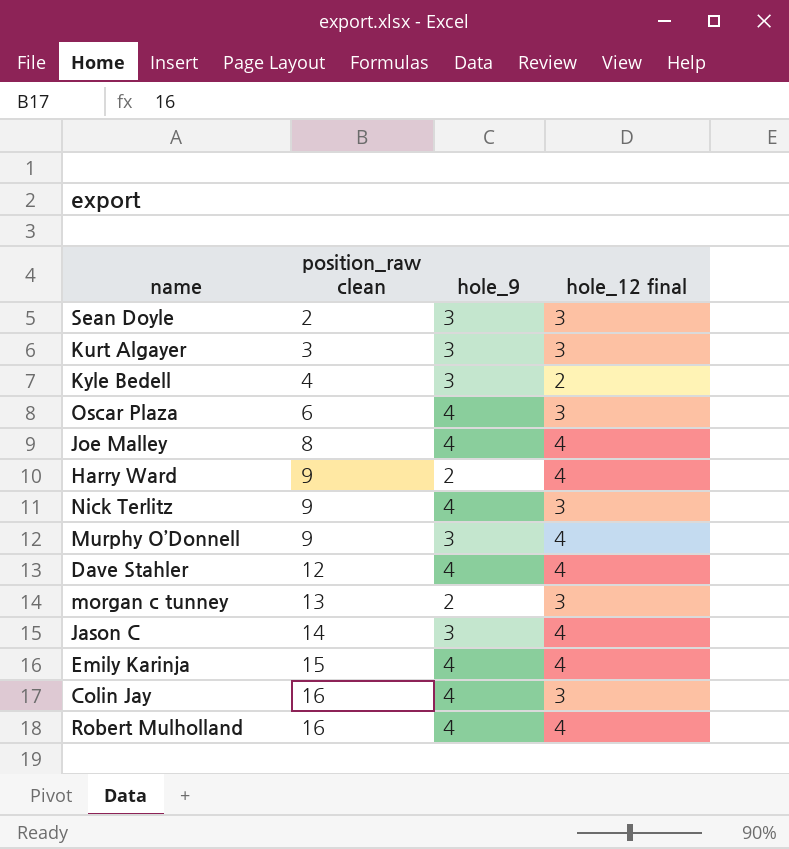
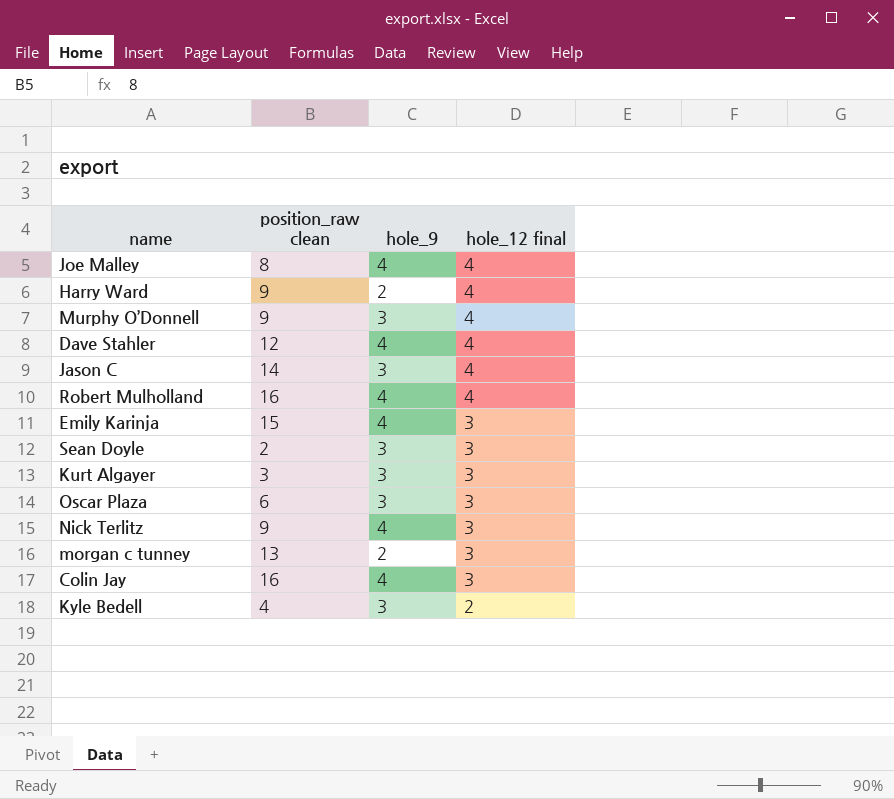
row order: position_raw clean ascending -> hole_12 final descending
Emily Karinja | hole_12 final: 4 -> 3
Oscar Plaza | hole_9: 4 -> 3

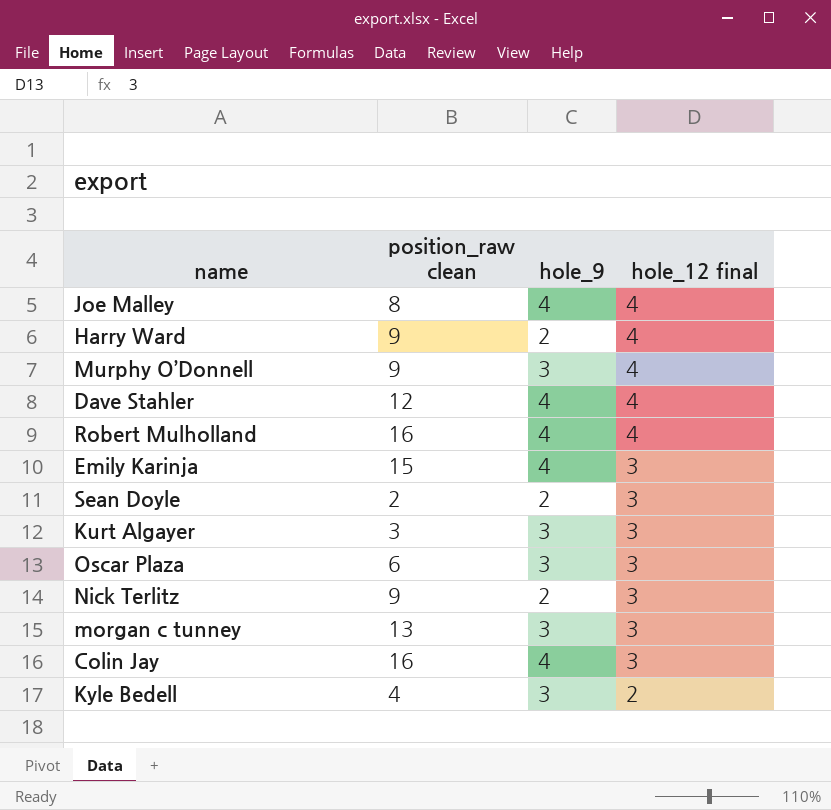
row Jason C: 14 | 3 | 4 -> none
Sean Doyle | hole_9: 3 -> 2
Nick Terlitz | hole_9: 4 -> 2
morgan c tunney | hole_9: 2 -> 3

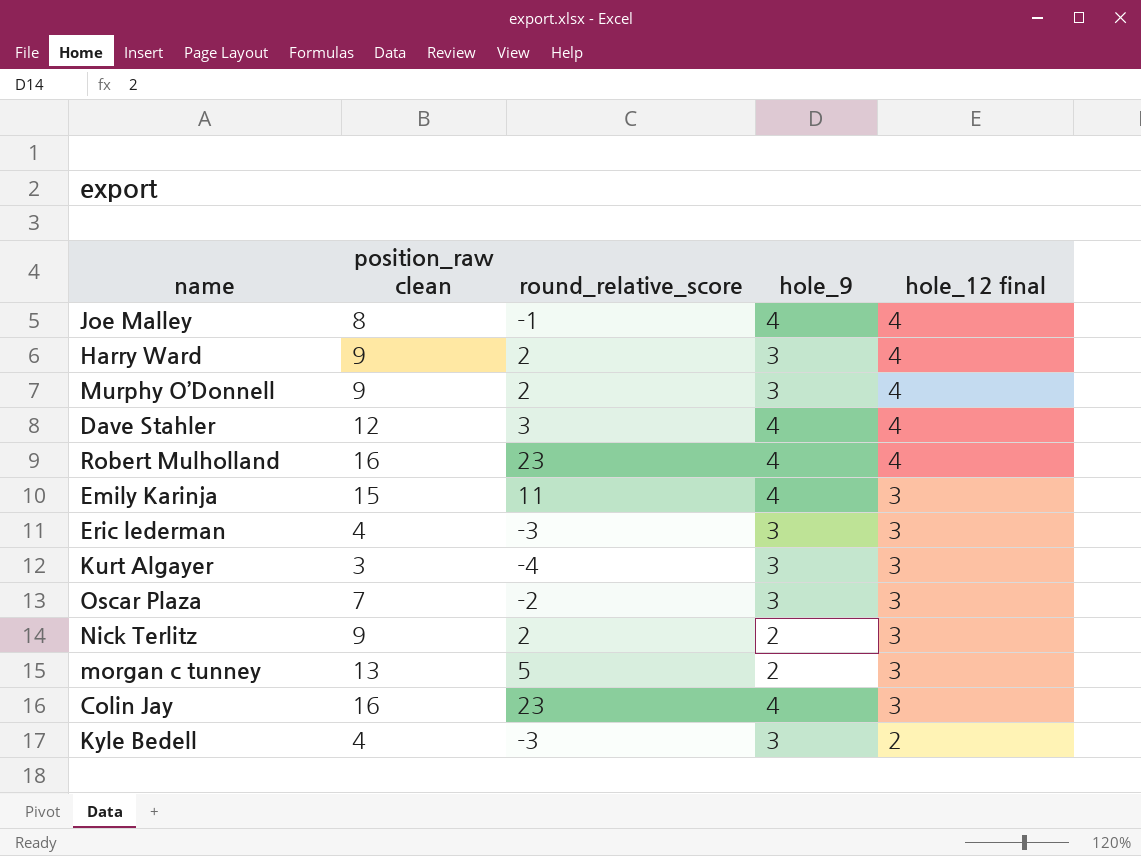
column round_relative_score | position: none -> 3
row Sean Doyle: 2 | 2 | 3 -> none
Harry Ward | hole_9: 2 -> 3
row Eric lederman: none -> 4 | -3 | 3 | 3
Oscar Plaza | position_raw clean: 6 -> 7
morgan c tunney | hole_9: 3 -> 2

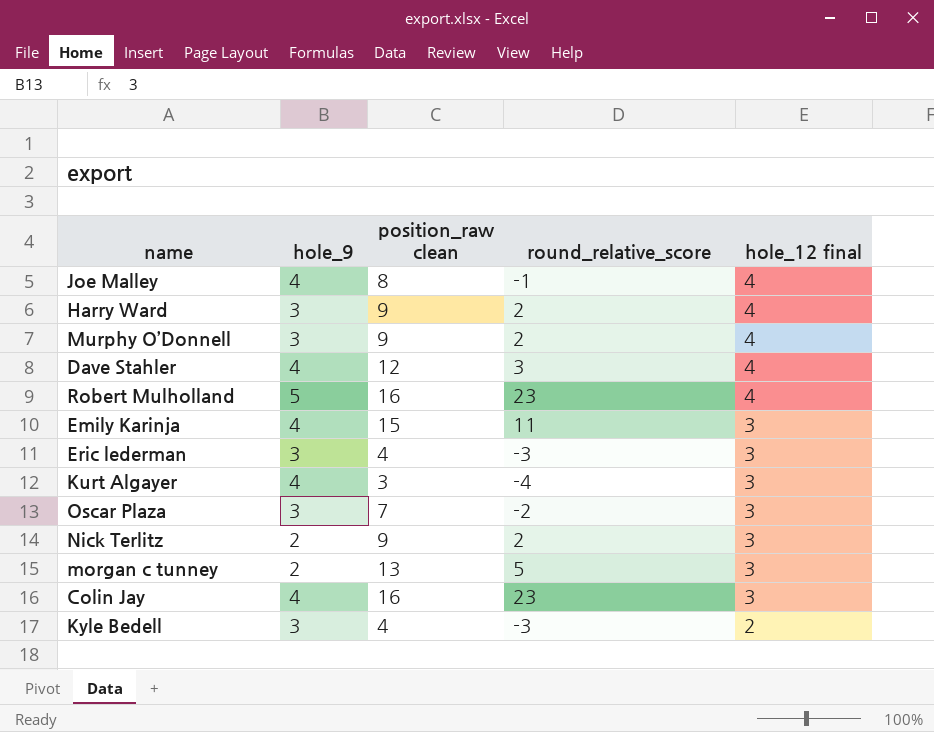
column hole_9 | position: 4 -> 2
Robert Mulholland | hole_9: 4 -> 5
Kurt Algayer | hole_9: 3 -> 4

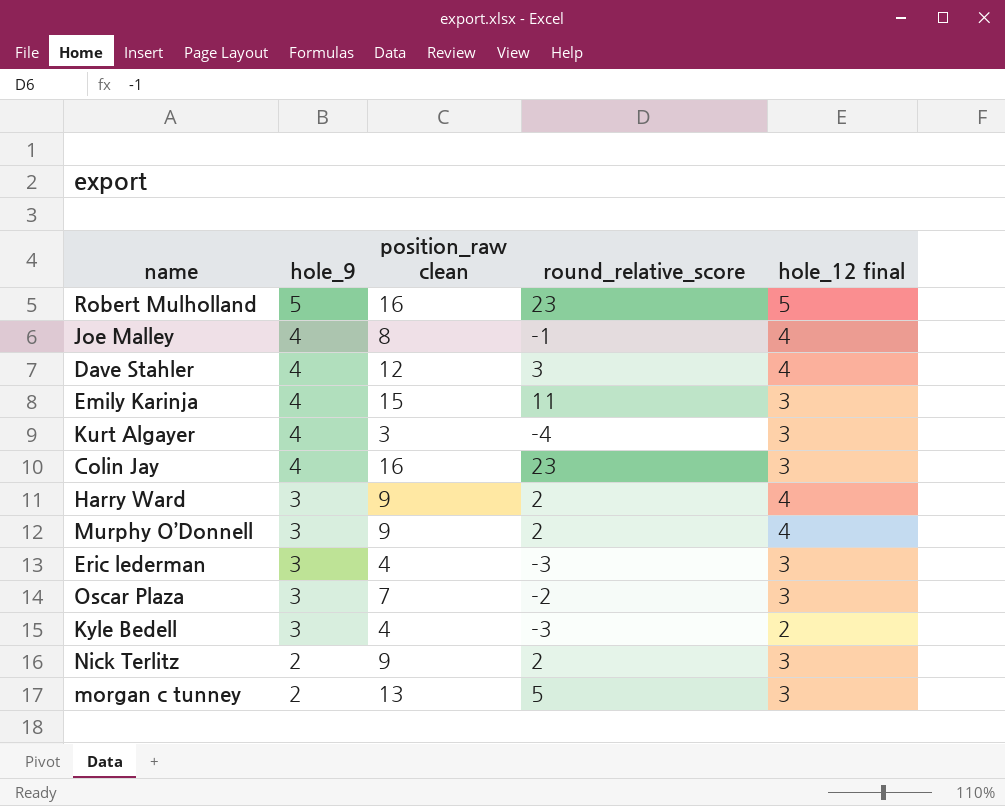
row order: hole_12 final descending -> hole_9 descending
Robert Mulholland | hole_12 final: 4 -> 5

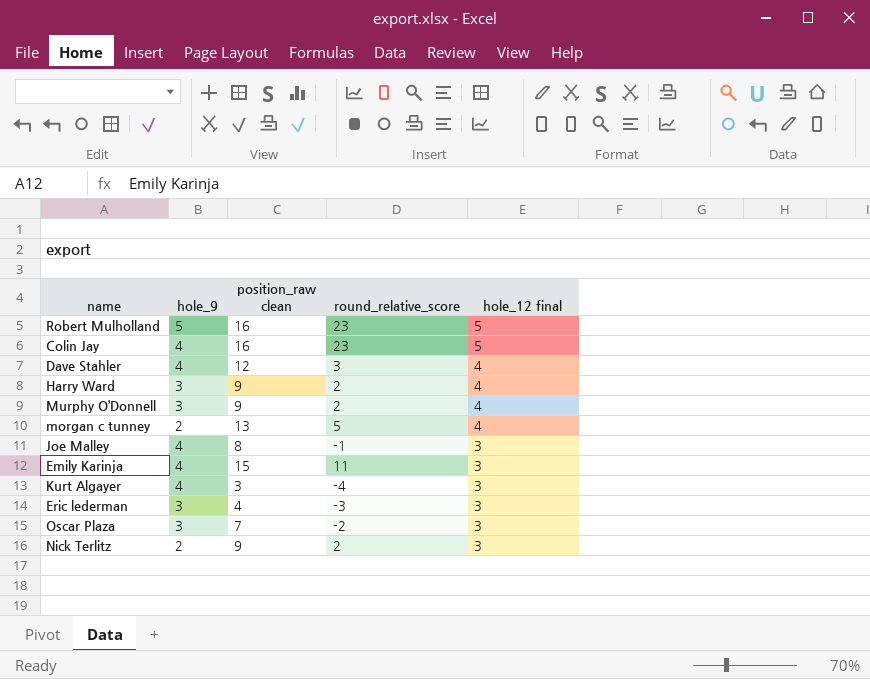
row order: hole_9 descending -> hole_12 final descending
row Kyle Bedell: 3 | 4 | -3 | 2 -> none
Colin Jay | hole_12 final: 3 -> 5
morgan c tunney | hole_12 final: 3 -> 4
Joe Malley | hole_12 final: 4 -> 3

